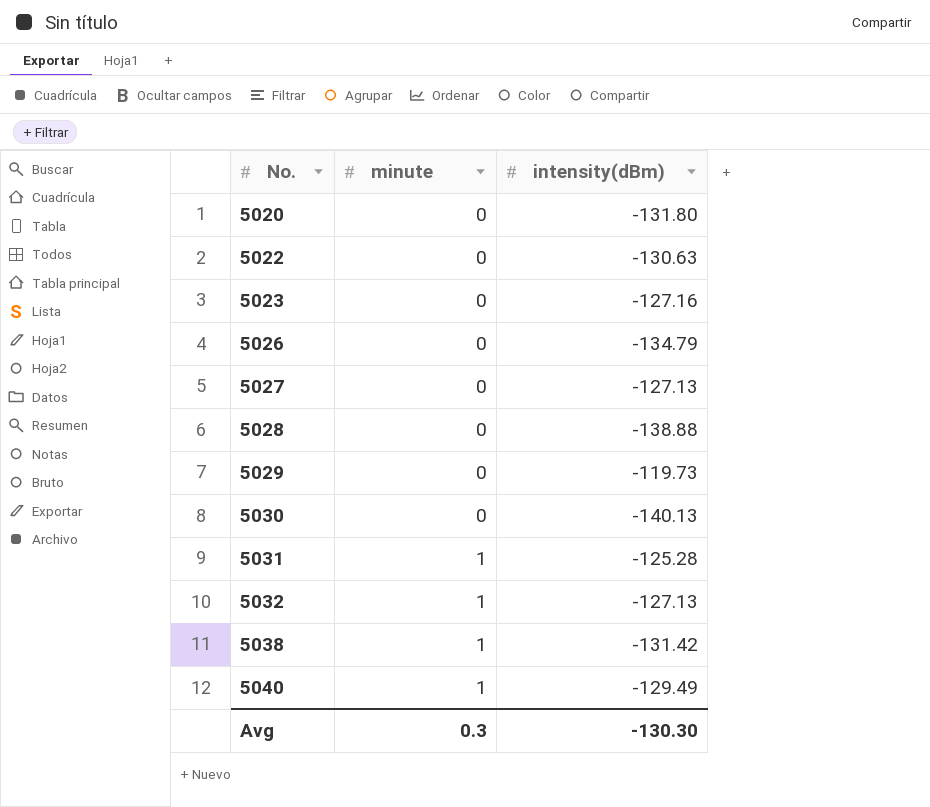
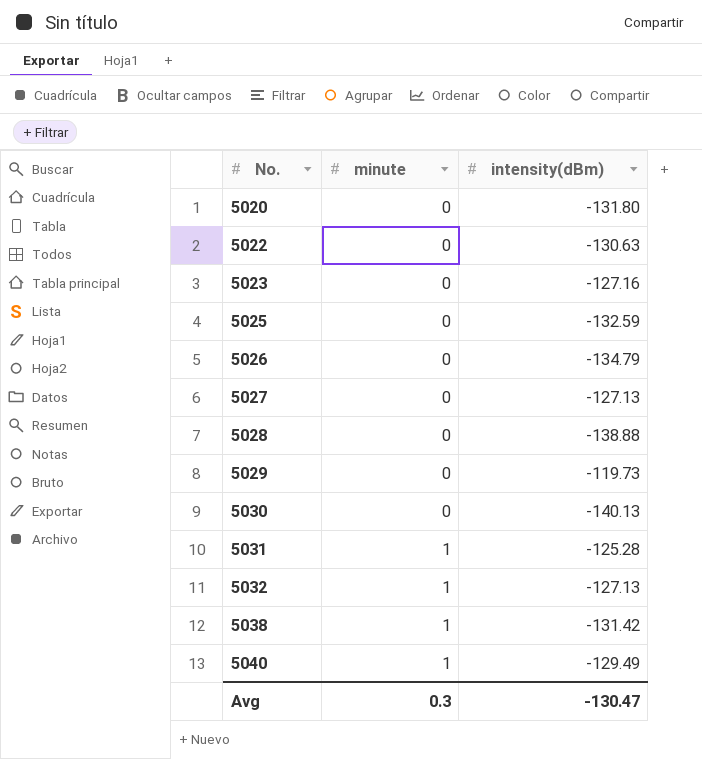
row 5025: none -> 0 | -132.59
Avg | intensity(dBm): -130.30 -> -130.47

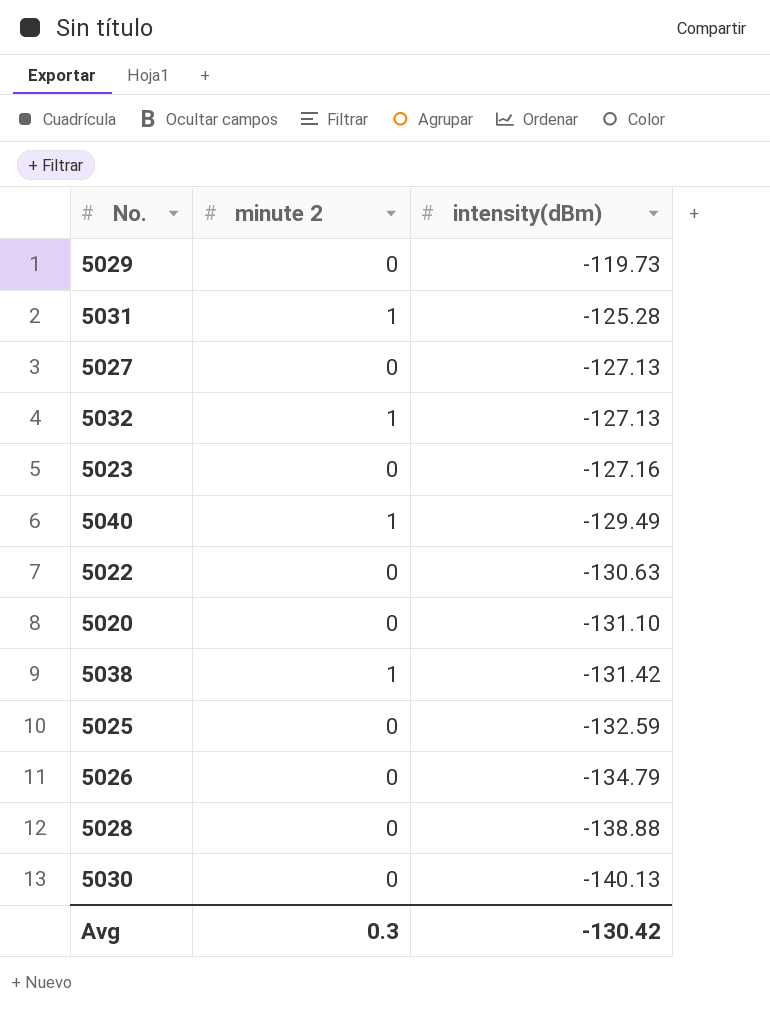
row order: No. ascending -> intensity(dBm) descending
column name: minute -> minute 2
5020 | intensity(dBm): -131.80 -> -131.10
Avg | intensity(dBm): -130.47 -> -130.42

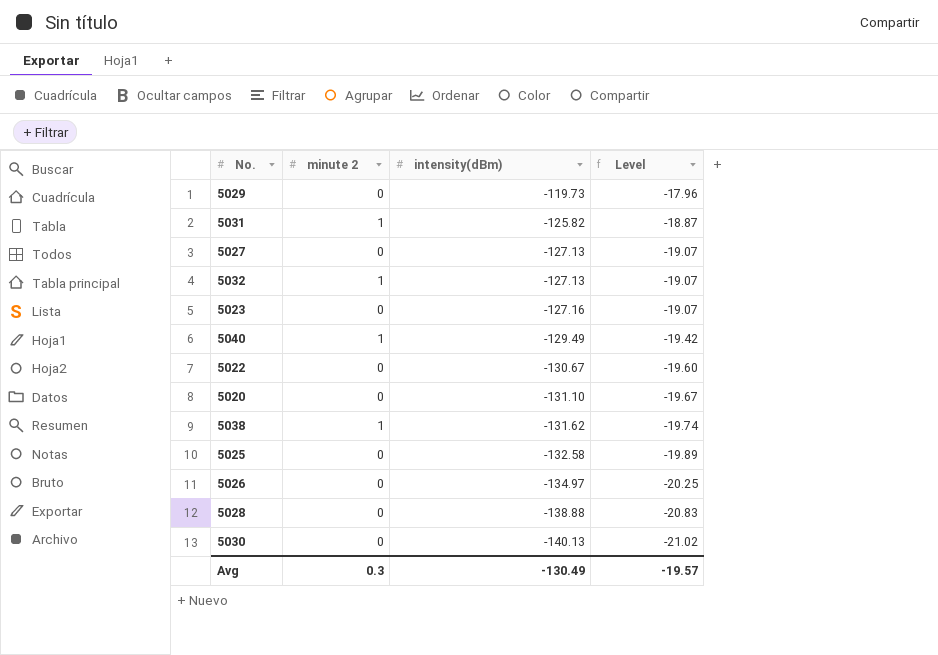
column Level | formula: none -> [intensity(dBm)] * 0.15
5031 | intensity(dBm): -125.28 -> -125.82
5022 | intensity(dBm): -130.63 -> -130.67
5038 | intensity(dBm): -131.42 -> -131.62
5025 | intensity(dBm): -132.59 -> -132.58
5026 | intensity(dBm): -134.79 -> -134.97
Avg | intensity(dBm): -130.42 -> -130.49

